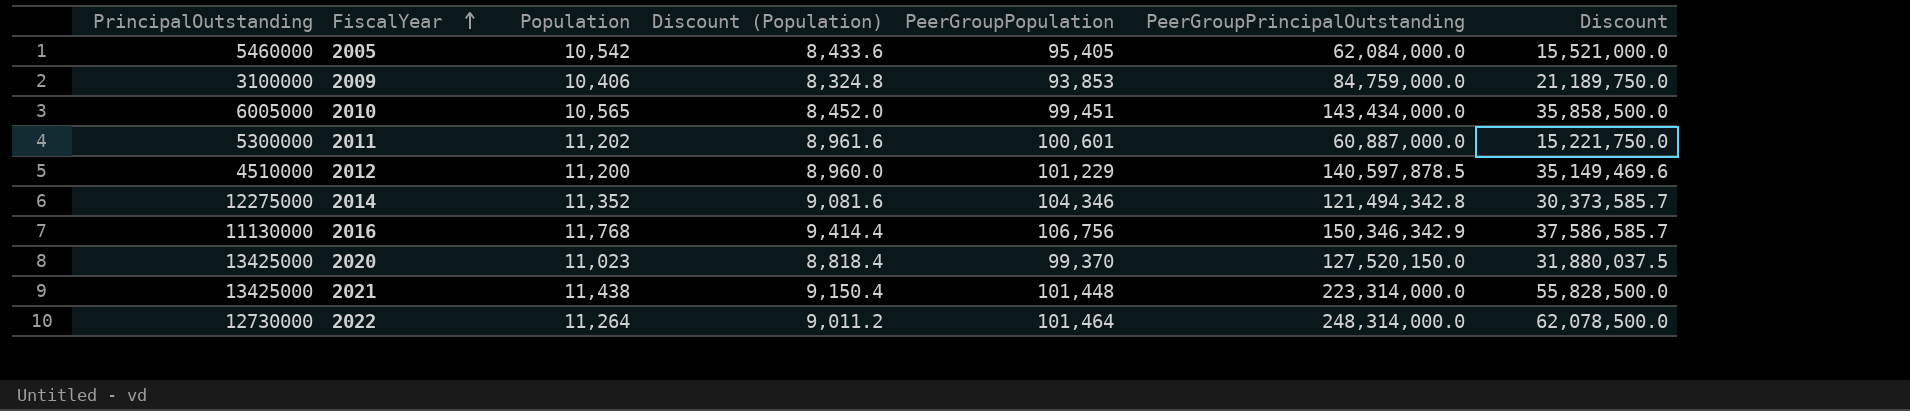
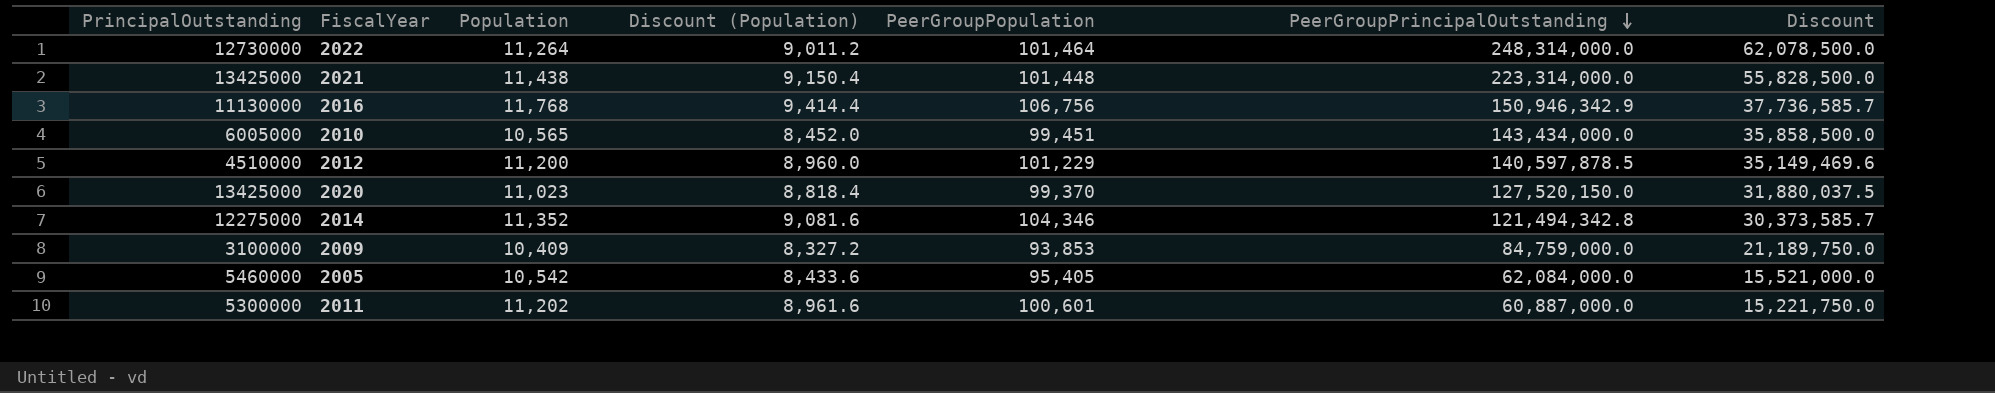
row order: FiscalYear ascending -> PeerGroupPrincipalOutstanding descending
2016 | PeerGroupPrincipalOutstanding: 150,346,342.9 -> 150,946,342.9
2016 | Discount: 37,586,585.7 -> 37,736,585.7
2009 | Population: 10,406 -> 10,409
2009 | Discount (Population): 8,324.8 -> 8,327.2

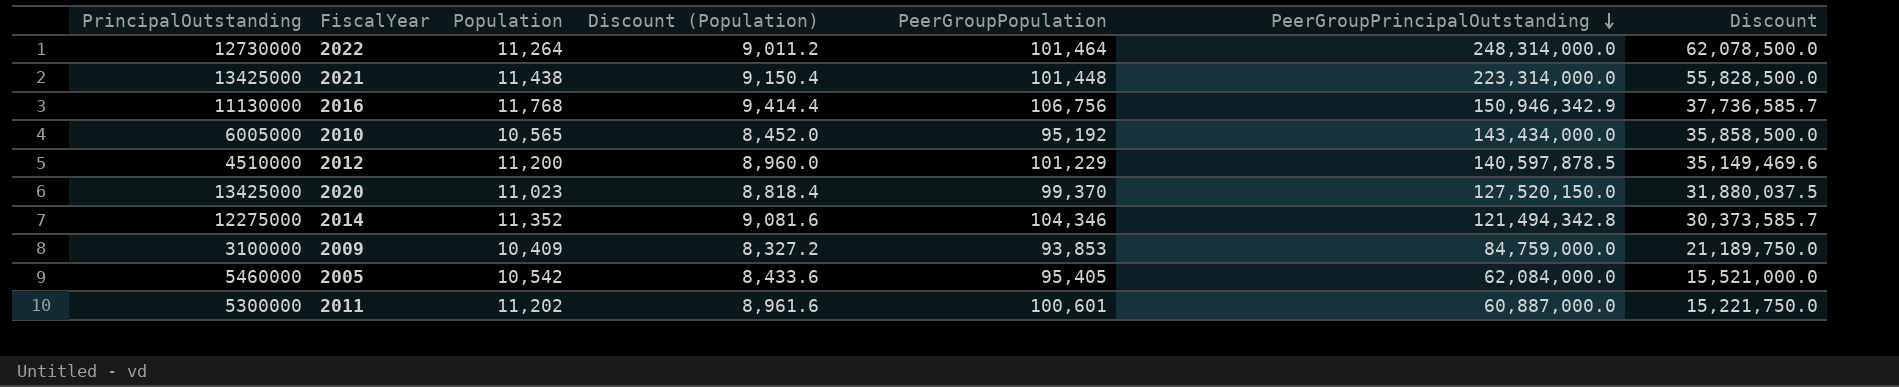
2010 | PeerGroupPopulation: 99,451 -> 95,192

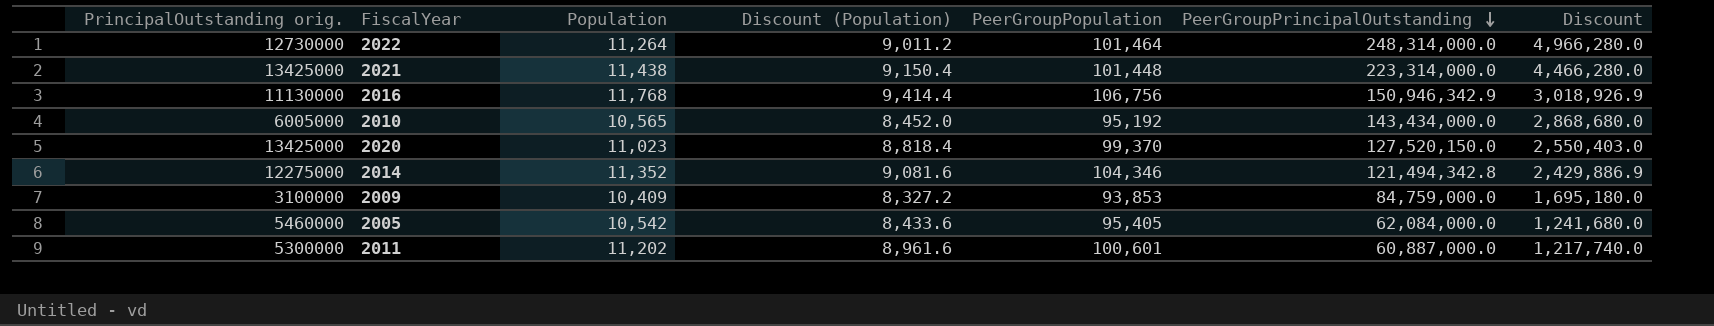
column name: PrincipalOutstanding -> PrincipalOutstanding orig.
column Discount | formula: [PeerGroupPrincipalOutstanding] * 0.25 -> [PeerGroupPrincipalOutstanding] * 0.02
row 2012: 4510000 | 11,200 | 8,960.0 | 101,229 | 140,597,878.5 | 35,149,469.6 -> none

